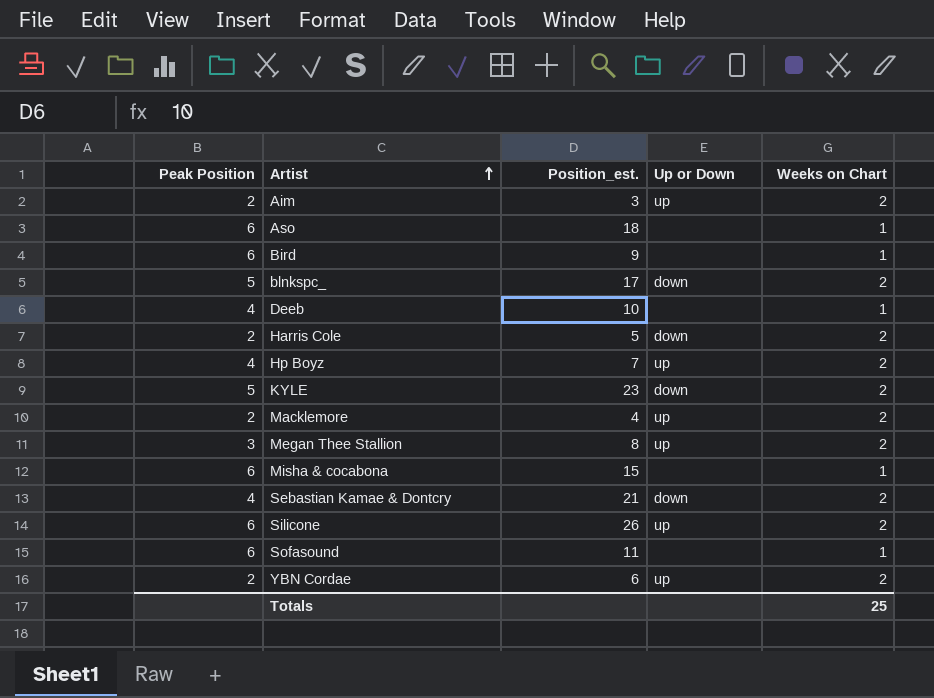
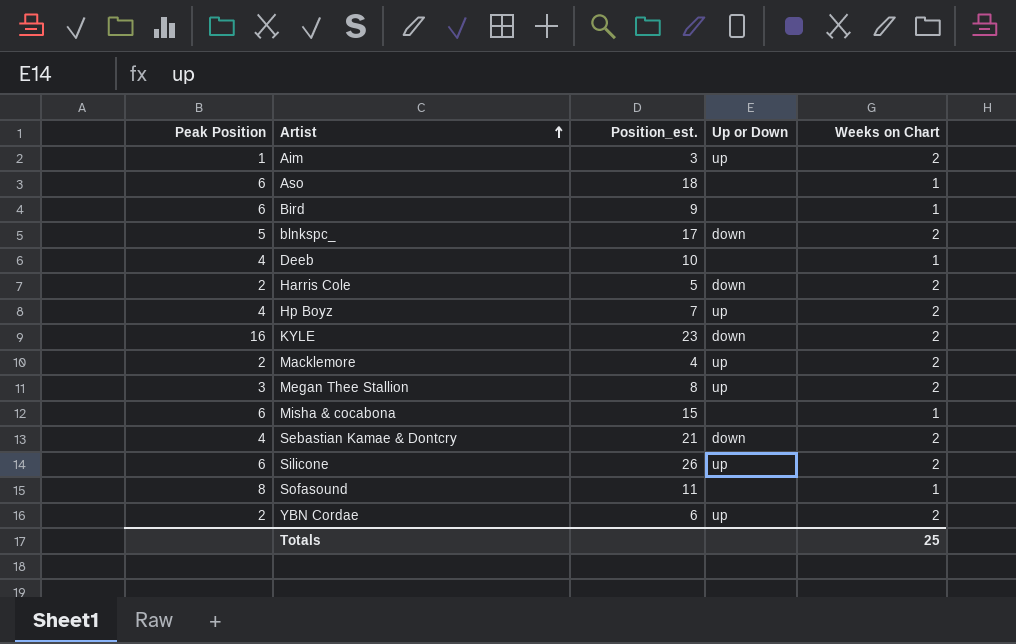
Aim | Peak Position: 2 -> 1
KYLE | Peak Position: 5 -> 16
Sofasound | Peak Position: 6 -> 8

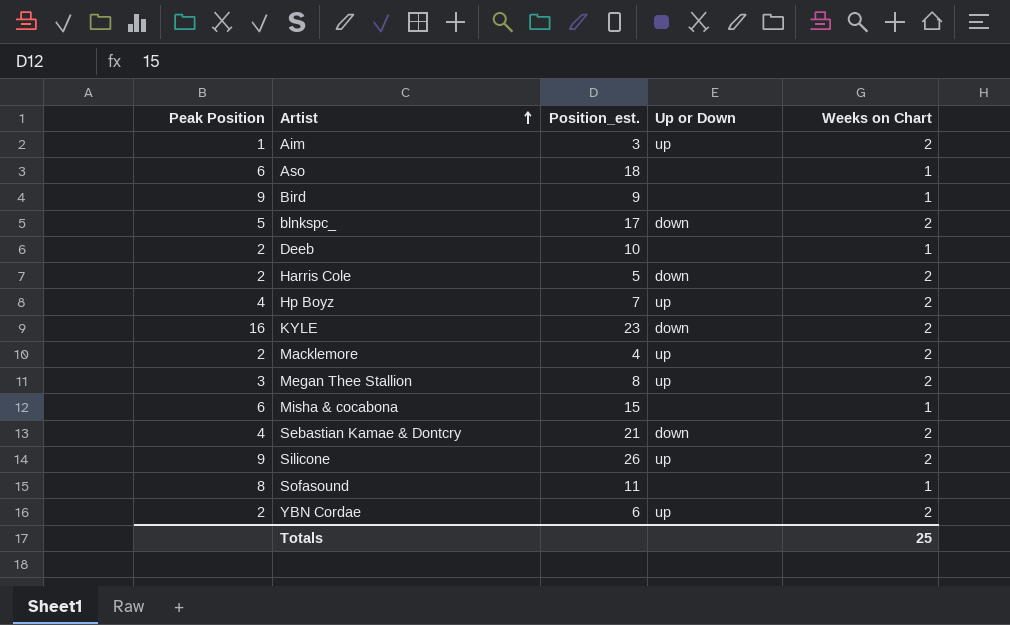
Bird | Peak Position: 6 -> 9
Deeb | Peak Position: 4 -> 2
Silicone | Peak Position: 6 -> 9

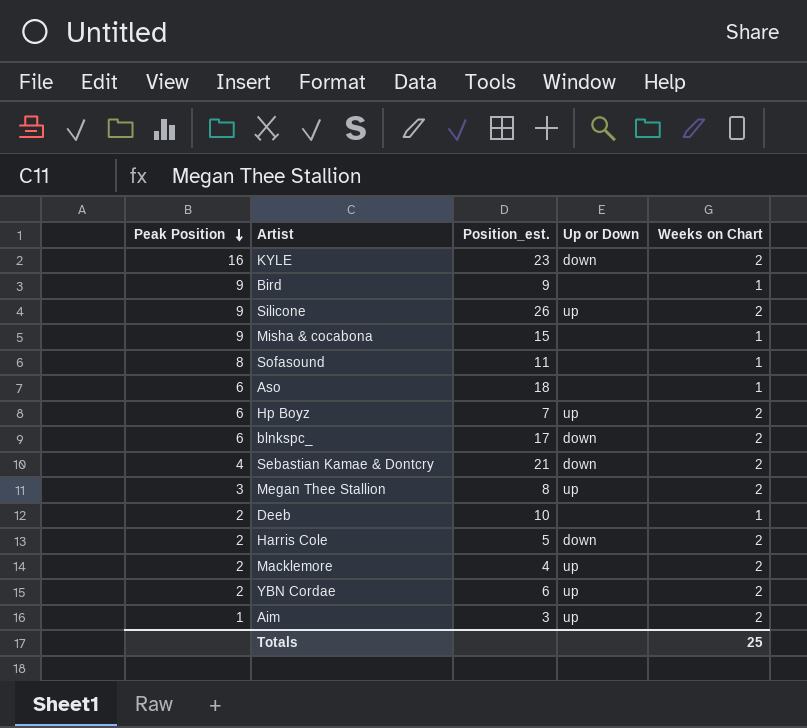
row order: Artist ascending -> Peak Position descending
Misha & cocabona | Peak Position: 6 -> 9
Hp Boyz | Peak Position: 4 -> 6
blnkspc_ | Peak Position: 5 -> 6

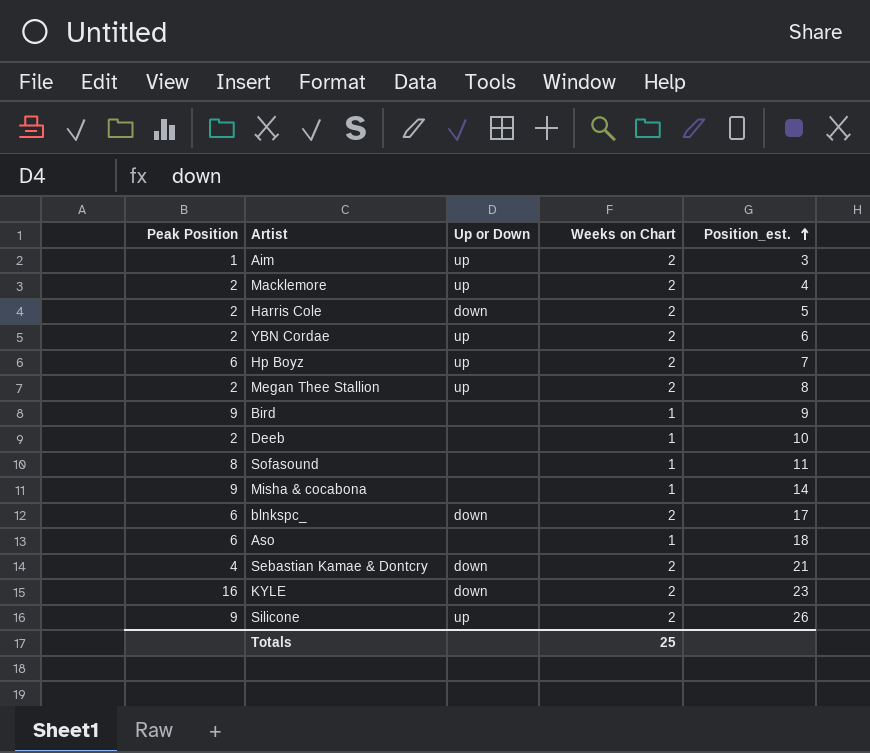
row order: Peak Position descending -> Position_est. ascending
column Position_est. | position: 3 -> 5
Megan Thee Stallion | Peak Position: 3 -> 2
Misha & cocabona | Position_est.: 15 -> 14

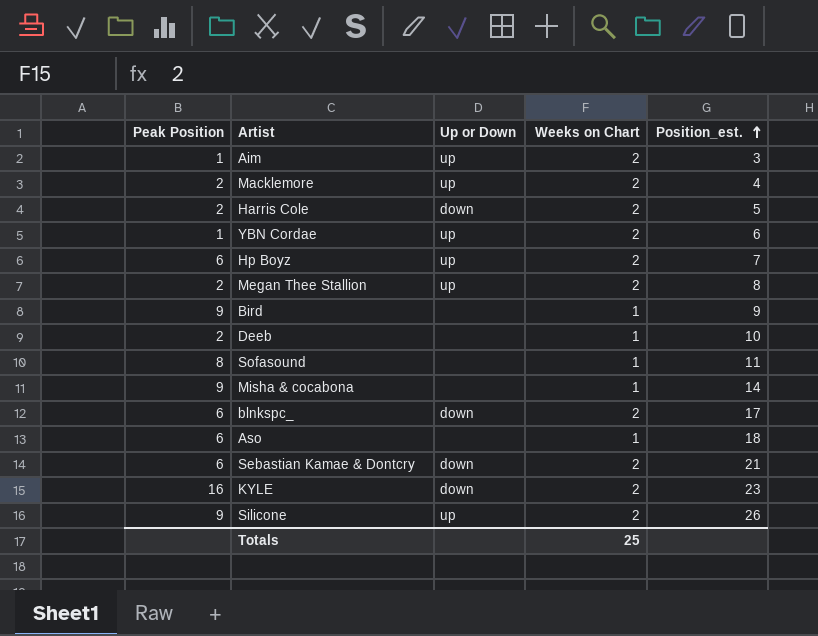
YBN Cordae | Peak Position: 2 -> 1
Sebastian Kamae & Dontcry | Peak Position: 4 -> 6

